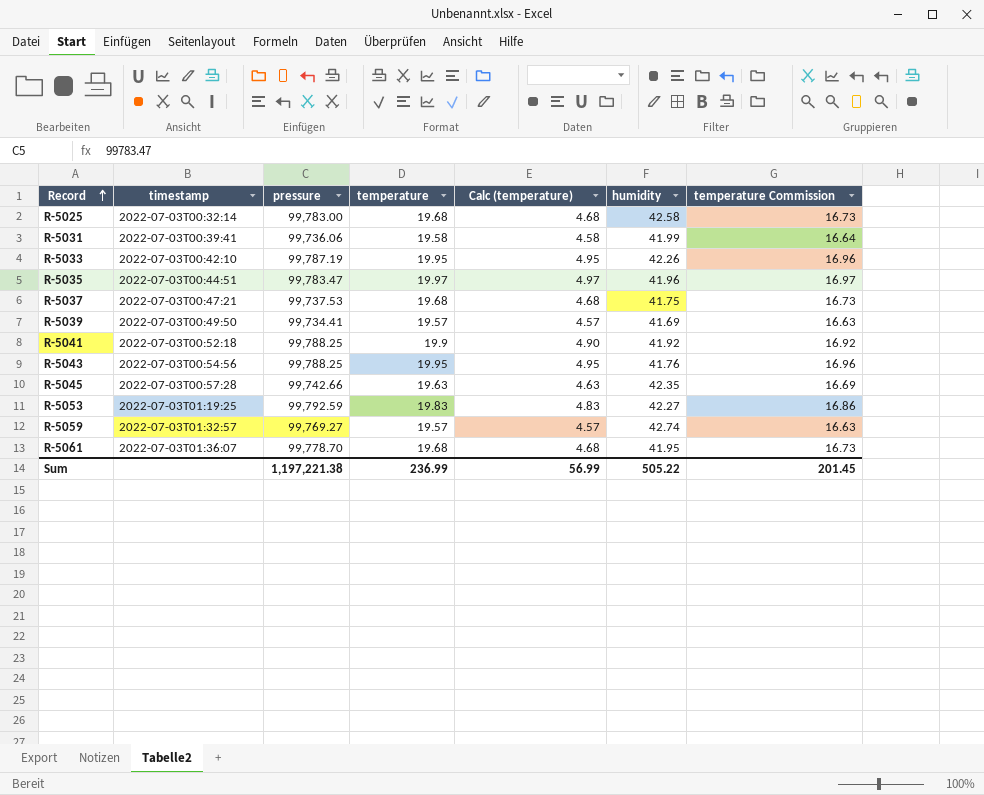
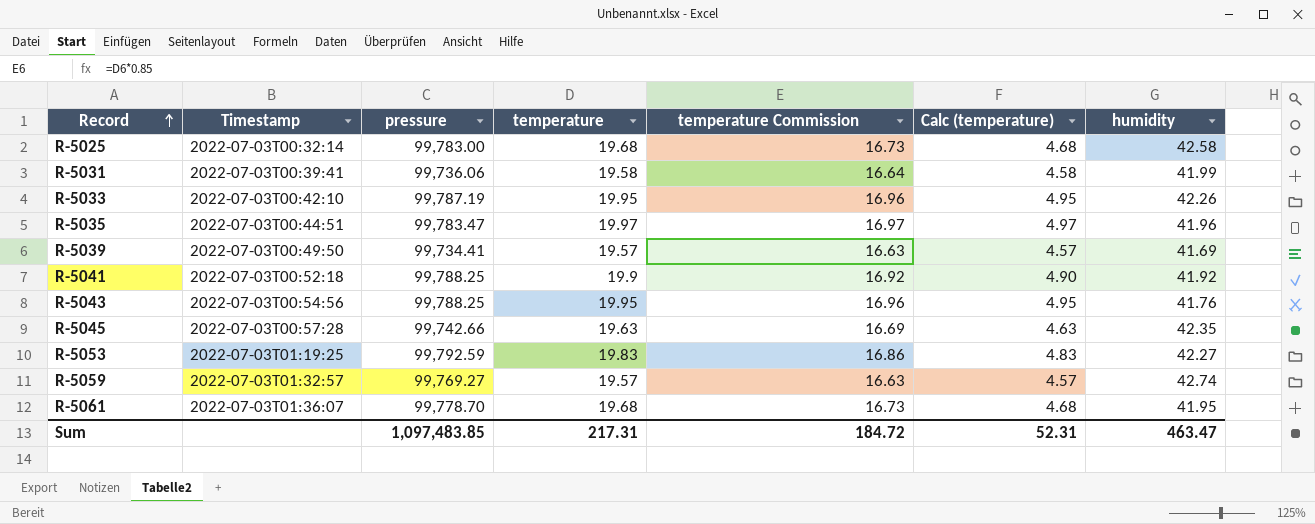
column name: timestamp -> Timestamp
column temperature Commission | position: 7 -> 5
row R-5037: 2022-07-03T00:47:21 | 99,737.53 | 19.68 | 4.68 | 41.75 | 16.73 -> none
Sum | pressure: 1,197,221.38 -> 1,097,483.85
Sum | temperature: 236.99 -> 217.31
Sum | temperature Commission: 201.45 -> 184.72
Sum | Calc (temperature): 56.99 -> 52.31
Sum | humidity: 505.22 -> 463.47

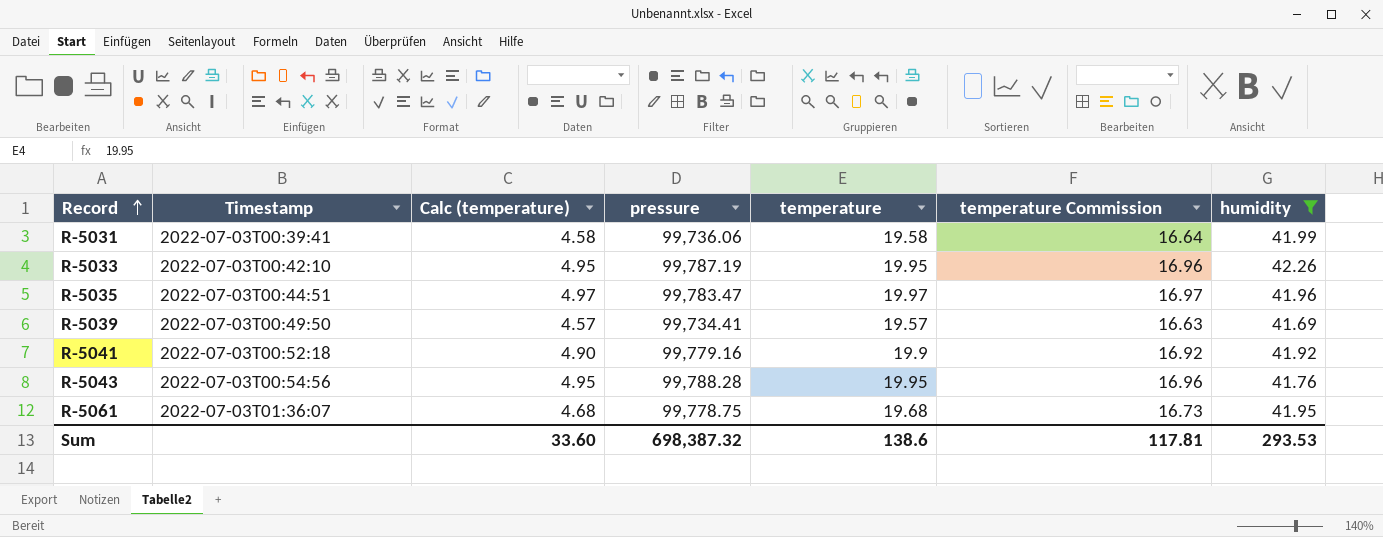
filter: none -> humidity <= 42.26
column Calc (temperature) | position: 6 -> 3
R-5041 | pressure: 99,788.25 -> 99,779.16
R-5043 | pressure: 99,788.25 -> 99,788.28
R-5061 | pressure: 99,778.70 -> 99,778.75
Sum | Calc (temperature): 52.31 -> 33.60
Sum | pressure: 1,097,483.85 -> 698,387.32
Sum | temperature: 217.31 -> 138.6
Sum | temperature Commission: 184.72 -> 117.81
Sum | humidity: 463.47 -> 293.53

